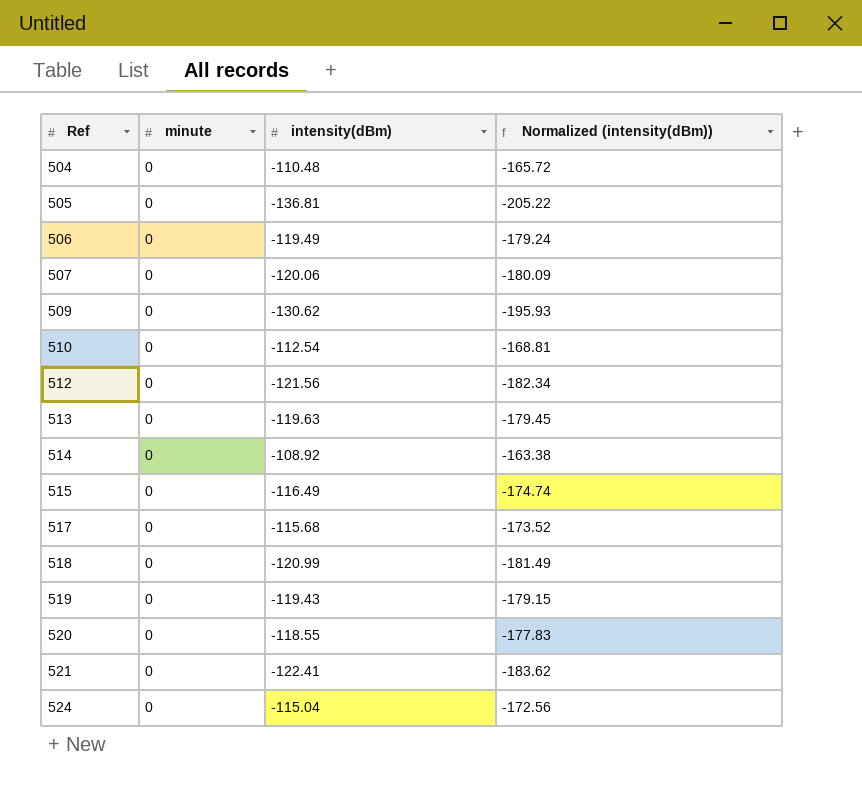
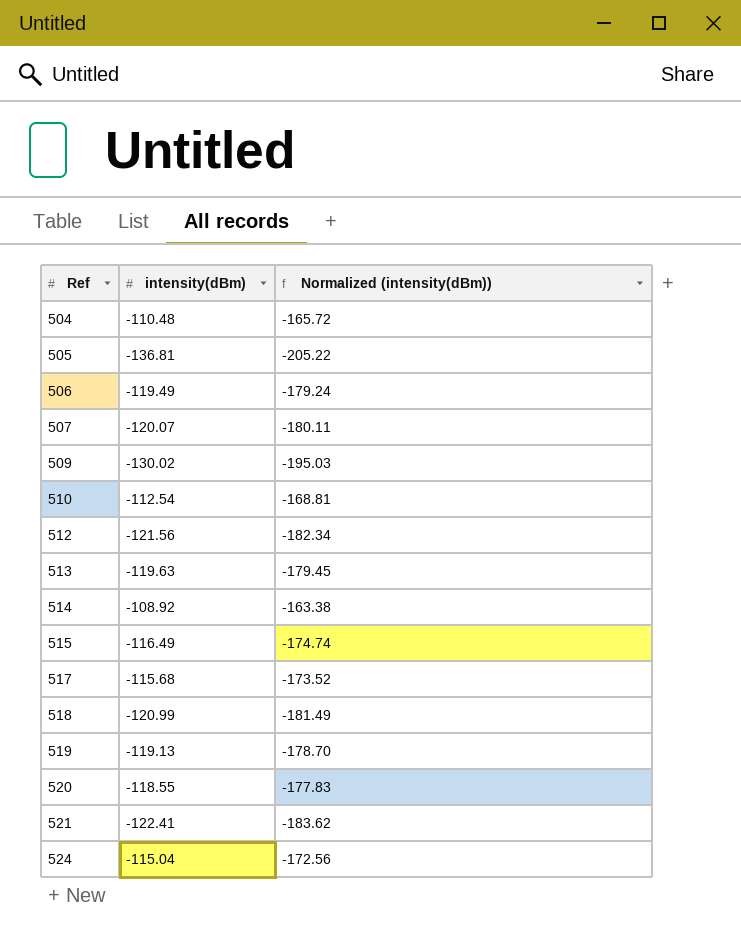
column minute | position: 2 -> none
507 | intensity(dBm): -120.06 -> -120.07
507 | Normalized (intensity(dBm)): -180.09 -> -180.11
509 | intensity(dBm): -130.62 -> -130.02
509 | Normalized (intensity(dBm)): -195.93 -> -195.03
519 | intensity(dBm): -119.43 -> -119.13
519 | Normalized (intensity(dBm)): -179.15 -> -178.70

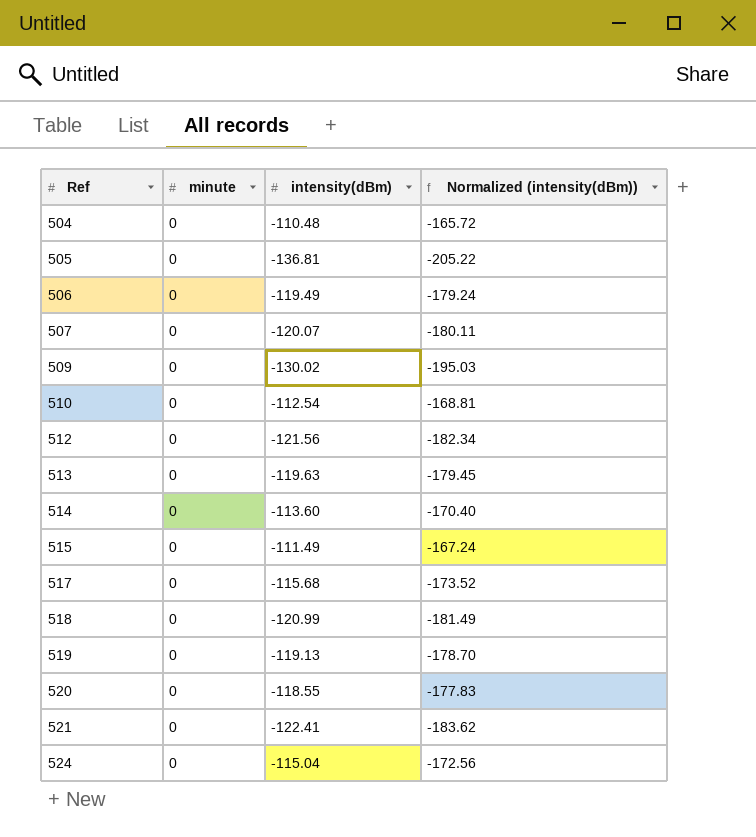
column minute | position: none -> 2
514 | intensity(dBm): -108.92 -> -113.60
514 | Normalized (intensity(dBm)): -163.38 -> -170.40
515 | intensity(dBm): -116.49 -> -111.49
515 | Normalized (intensity(dBm)): -174.74 -> -167.24

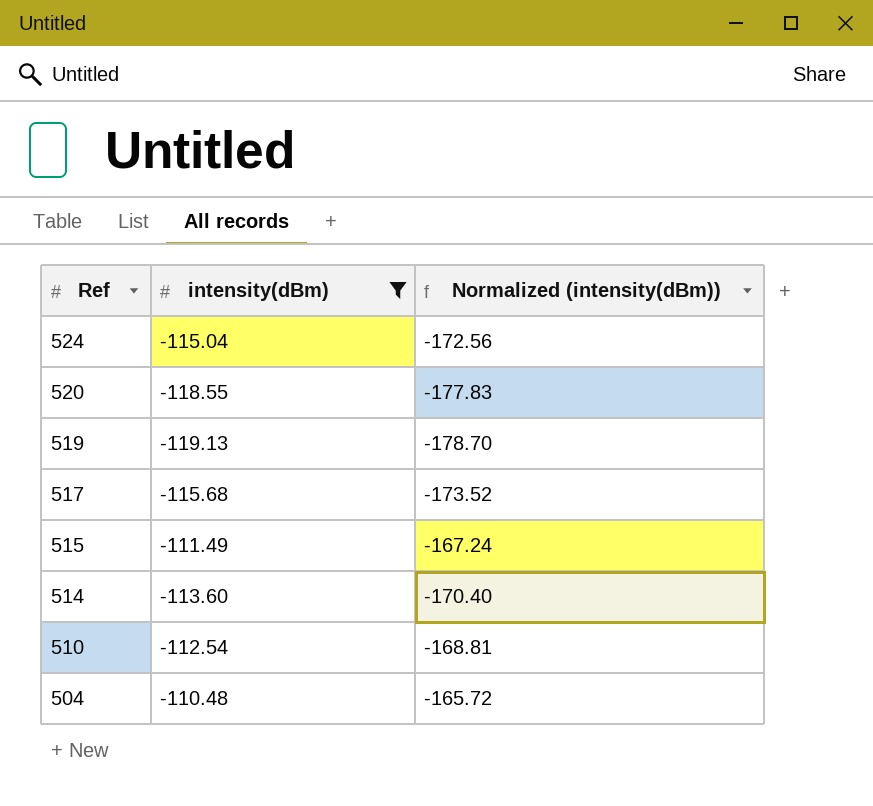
filter: none -> intensity(dBm) >= -119.13
row order: Ref ascending -> Ref descending
column minute | position: 2 -> none

